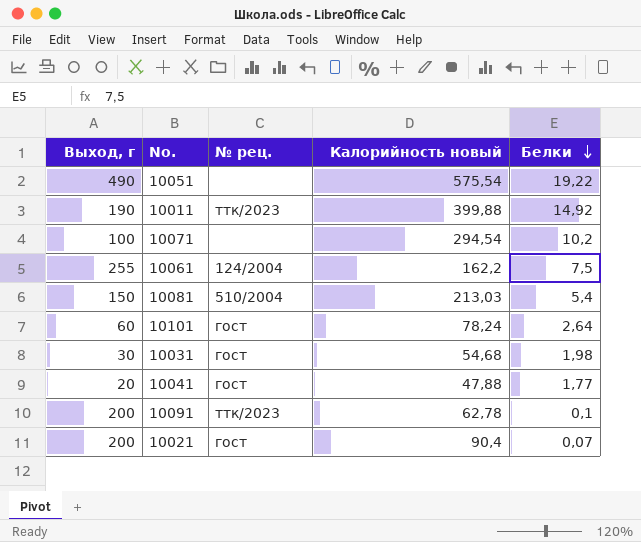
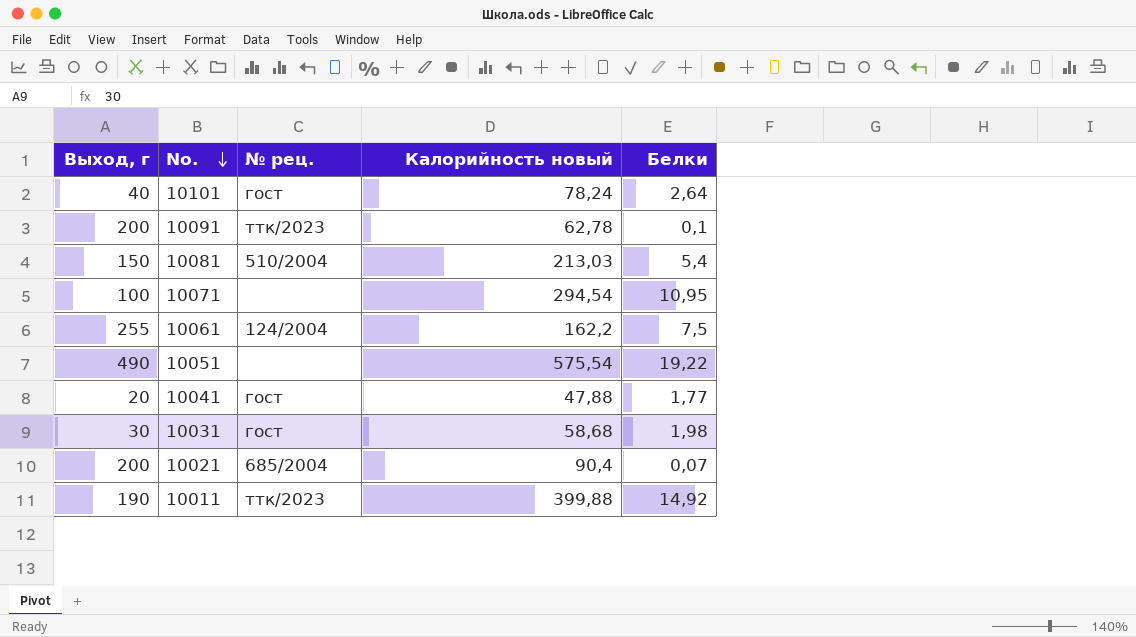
row order: Белки descending -> No. descending
10101 | Выход, г: 60 -> 40
10071 | Белки: 10,2 -> 10,95
10031 | Калорийность новый: 54,68 -> 58,68
10021 | № рец.: гост -> 685/2004

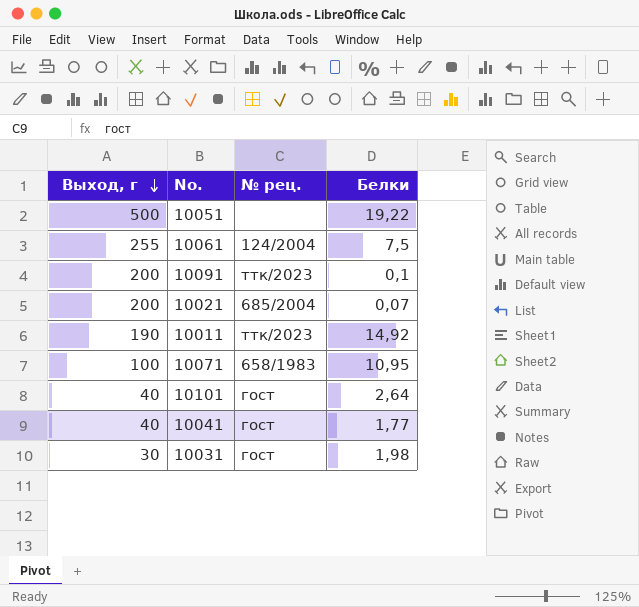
row order: No. descending -> Выход, г descending
column Калорийность новый | position: 4 -> none
row 10081: 150 | 510/2004 | 213,03 | 5,4 -> none
10051 | Выход, г: 490 -> 500
10071 | № рец.: none -> 658/1983
10041 | Выход, г: 20 -> 40

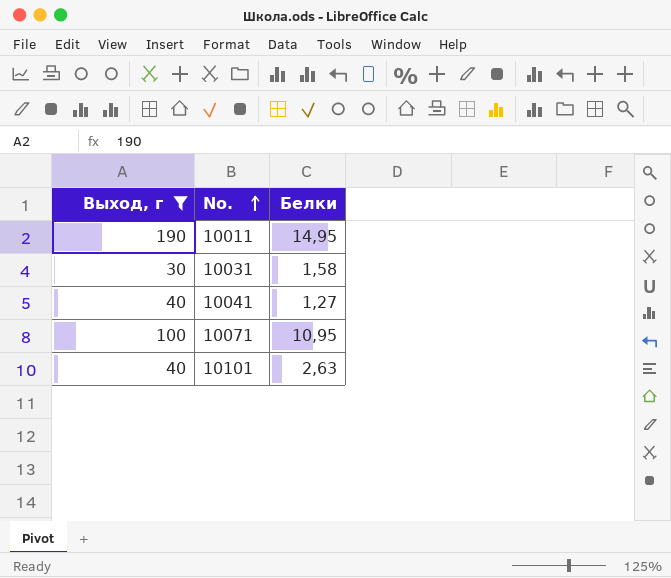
filter: none -> Выход, г <= 190
row order: Выход, г descending -> No. ascending
column № рец. | position: 3 -> none
10011 | Белки: 14,92 -> 14,95
10031 | Белки: 1,98 -> 1,58
10041 | Белки: 1,77 -> 1,27
10101 | Белки: 2,64 -> 2,63

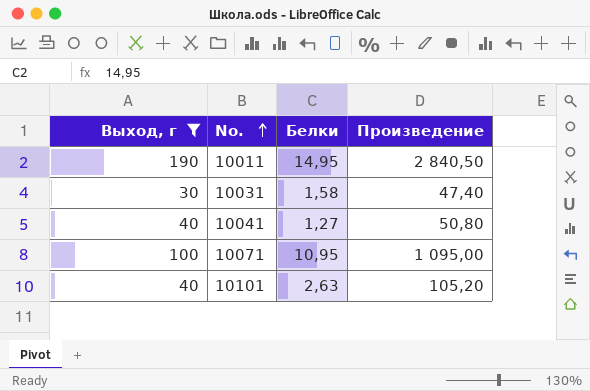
column Произведение | formula: none -> [Выход, г] * [Белки]

